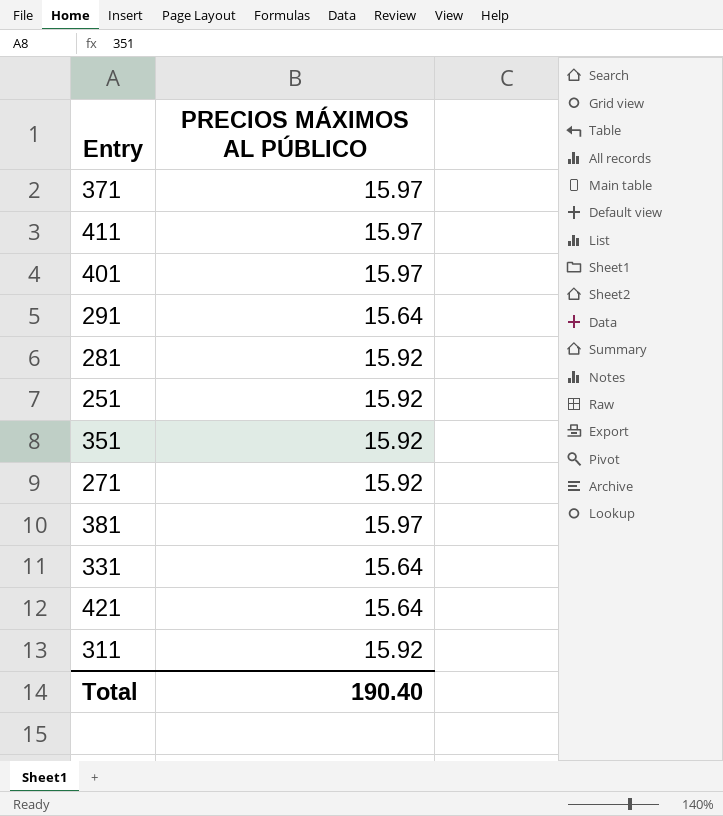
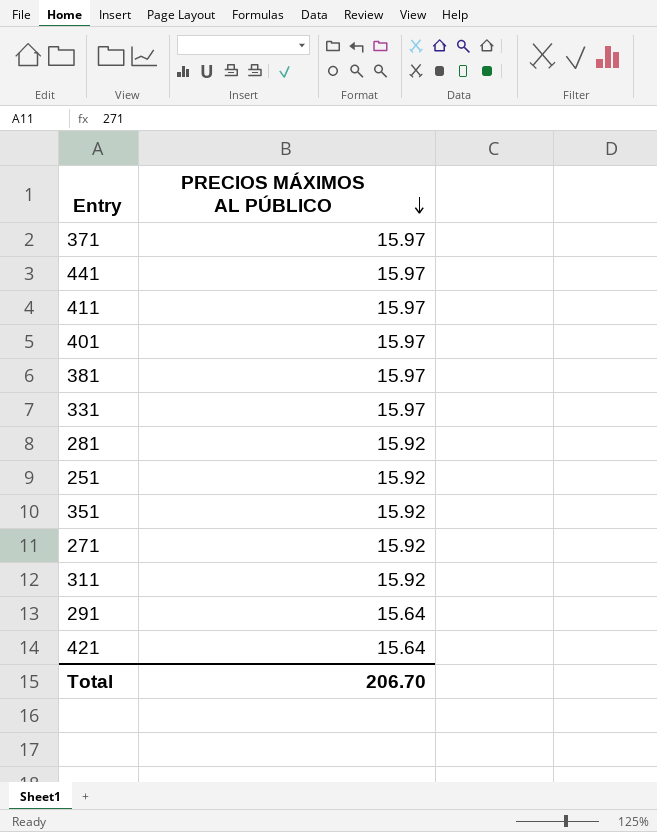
row order: none -> PRECIOS MÁXIMOS AL PÚBLICO descending
row 441: none -> 15.97
331 | PRECIOS MÁXIMOS AL PÚBLICO: 15.64 -> 15.97
Total | PRECIOS MÁXIMOS AL PÚBLICO: 190.40 -> 206.70

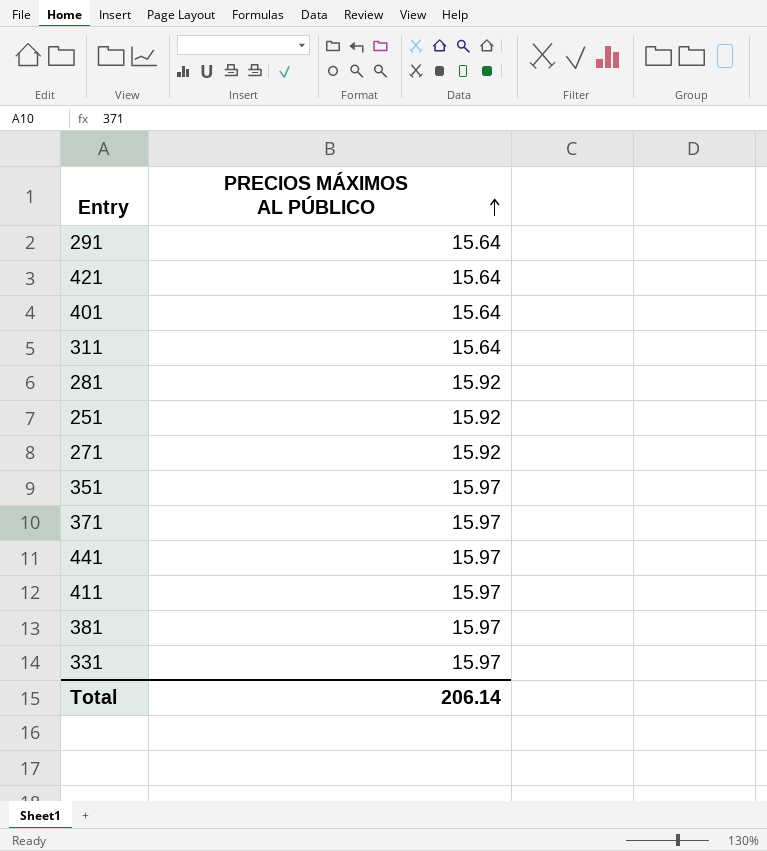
row order: PRECIOS MÁXIMOS AL PÚBLICO descending -> PRECIOS MÁXIMOS AL PÚBLICO ascending
401 | PRECIOS MÁXIMOS AL PÚBLICO: 15.97 -> 15.64
311 | PRECIOS MÁXIMOS AL PÚBLICO: 15.92 -> 15.64
351 | PRECIOS MÁXIMOS AL PÚBLICO: 15.92 -> 15.97
Total | PRECIOS MÁXIMOS AL PÚBLICO: 206.70 -> 206.14

